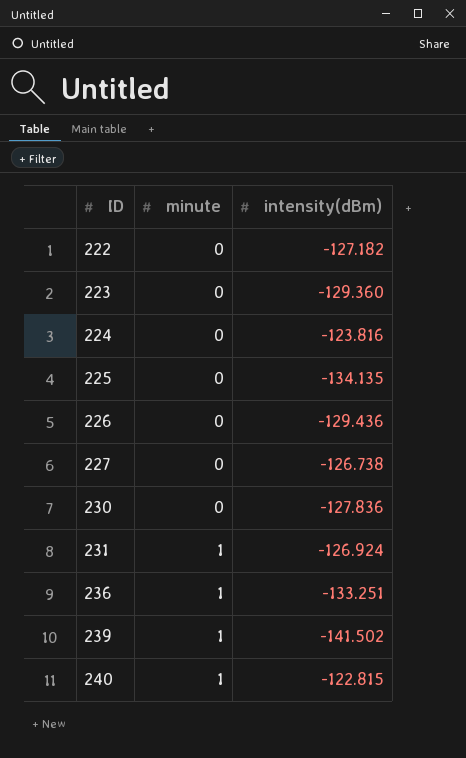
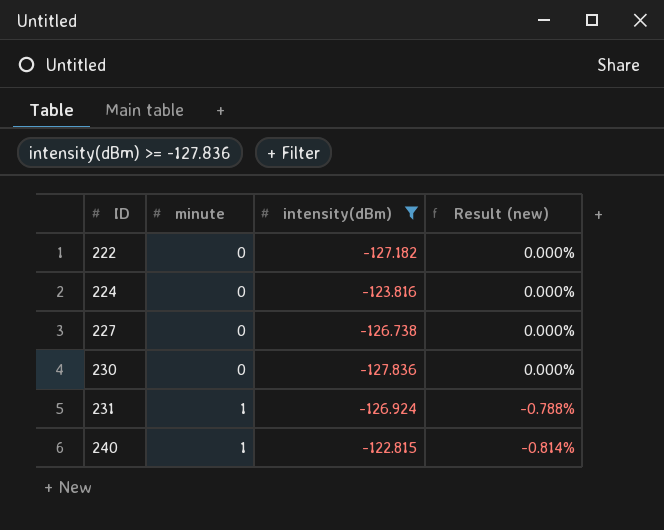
filter: none -> intensity(dBm) >= -127.836
column Result (new) | formula: none -> [minute] / [intensity(dBm)]

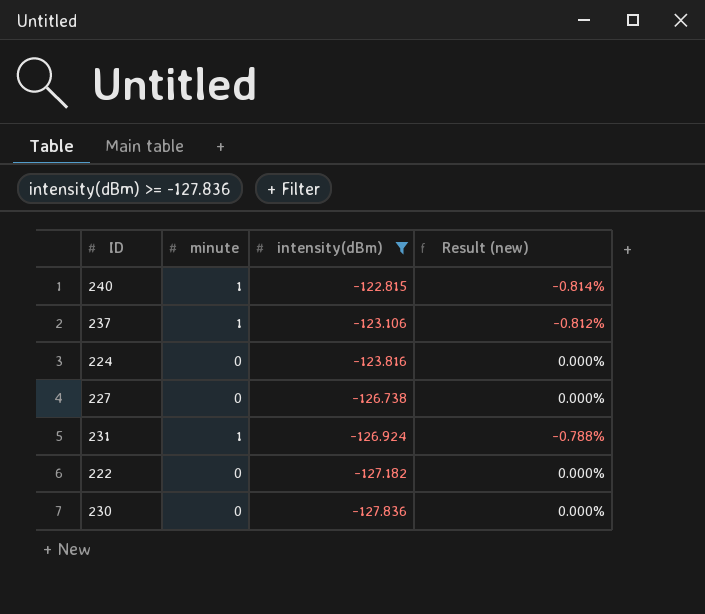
row order: ID ascending -> intensity(dBm) descending
row 237: none -> 1 | -123.106 | -0.812%

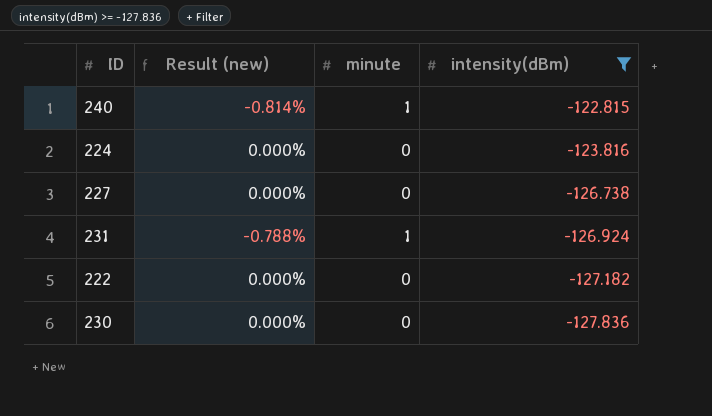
column Result (new) | position: 4 -> 2
row 237: 1 | -123.106 | -0.812% -> none

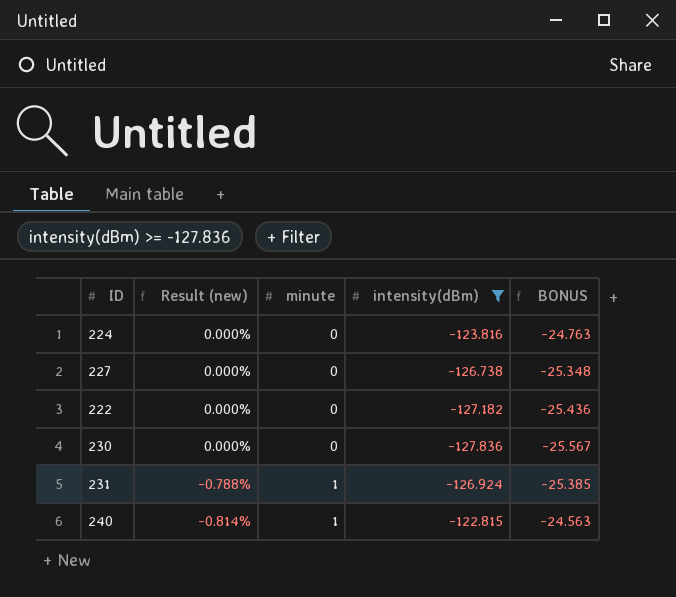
row order: intensity(dBm) descending -> Result (new) descending
column BONUS | formula: none -> [intensity(dBm)] * 0.2

